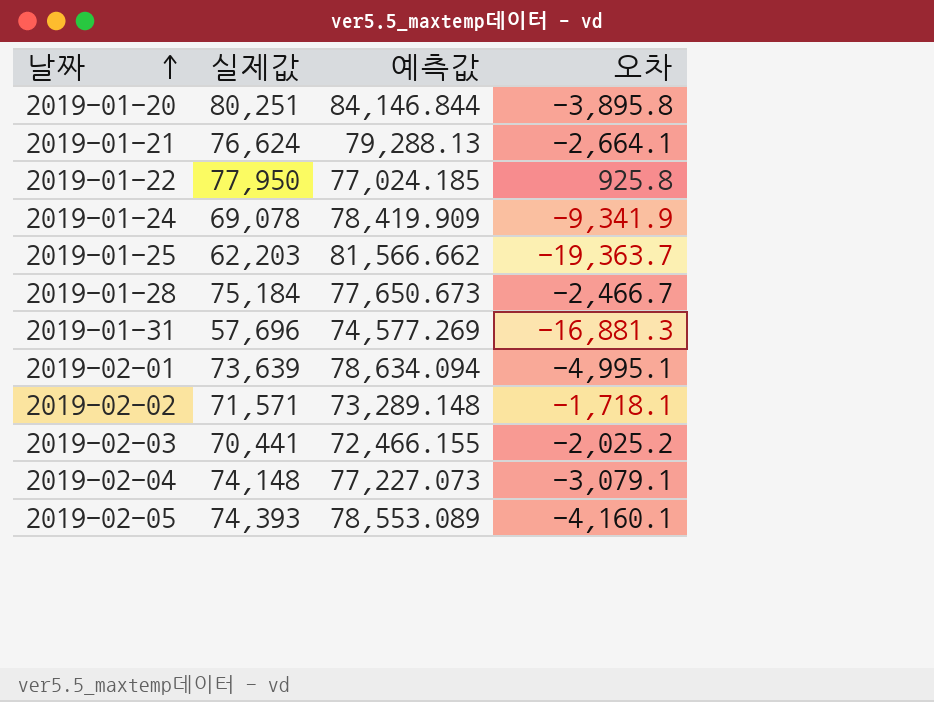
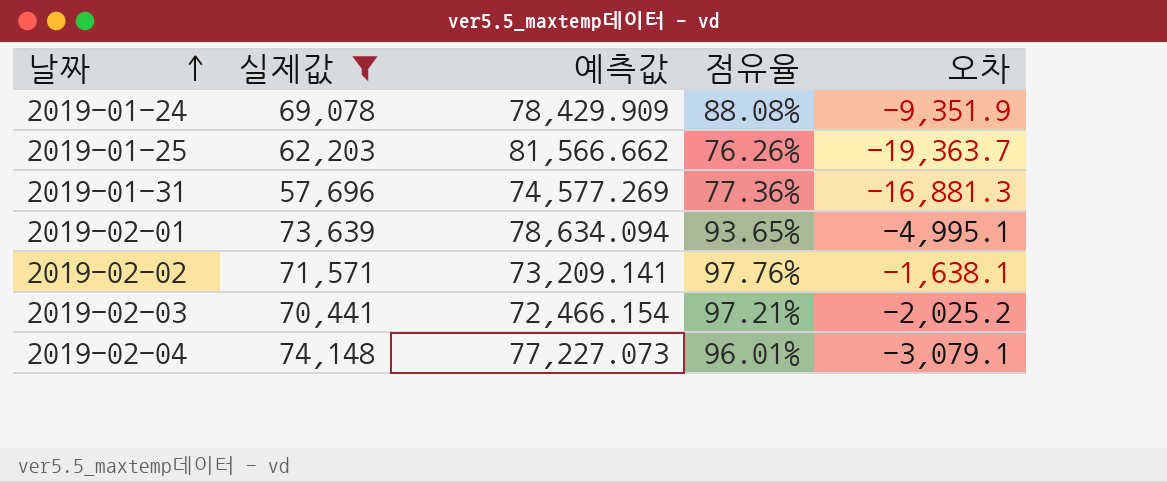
filter: none -> 실제값 <= 74,148
column 점유율 | formula: none -> [실제값] / [예측값]
2019-01-24 | 예측값: 78,419.909 -> 78,429.909
2019-01-24 | 오차: -9,341.9 -> -9,351.9
2019-02-02 | 예측값: 73,289.148 -> 73,209.141
2019-02-02 | 오차: -1,718.1 -> -1,638.1
2019-02-03 | 예측값: 72,466.155 -> 72,466.154

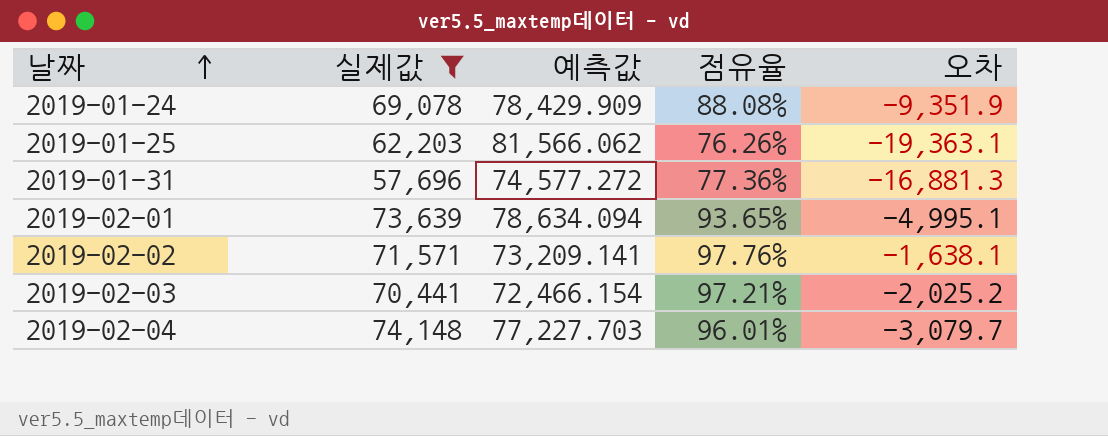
2019-01-25 | 예측값: 81,566.662 -> 81,566.062
2019-01-25 | 오차: -19,363.7 -> -19,363.1
2019-01-31 | 예측값: 74,577.269 -> 74,577.272
2019-02-04 | 예측값: 77,227.073 -> 77,227.703
2019-02-04 | 오차: -3,079.1 -> -3,079.7

